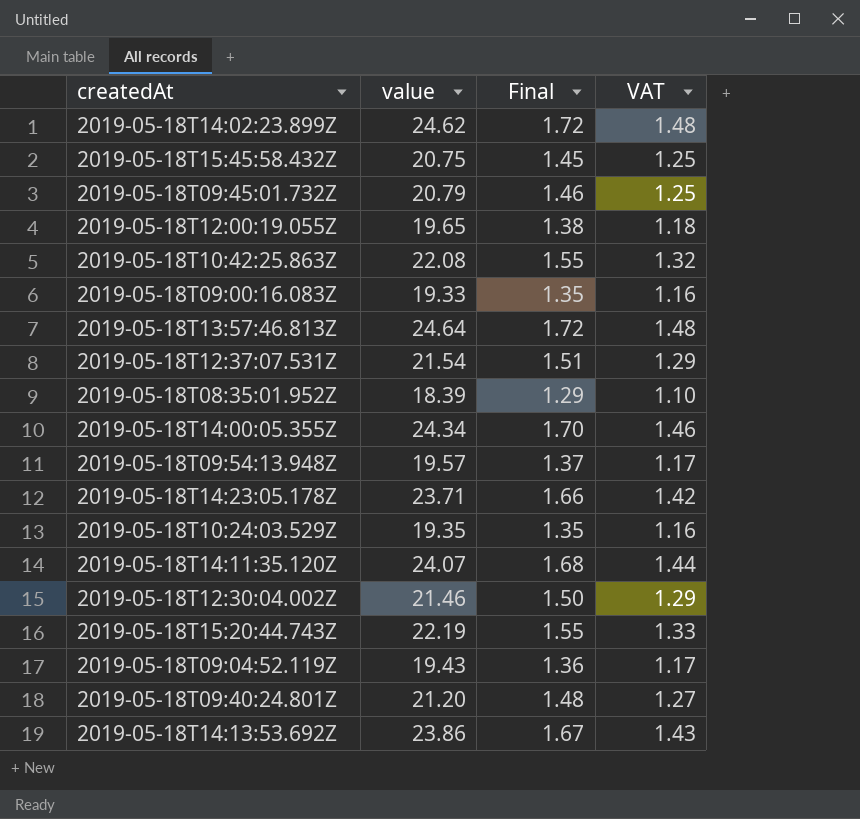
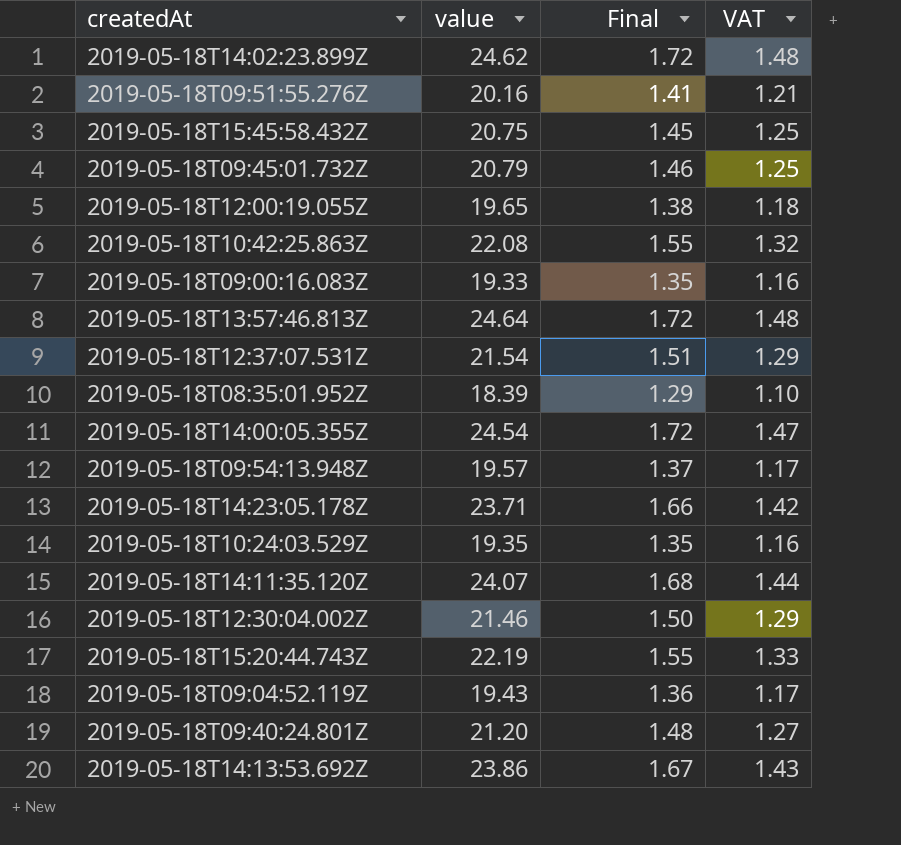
row 2019-05-18T09:51:55.276Z: none -> 20.16 | 1.41 | 1.21
2019-05-18T14:00:05.355Z | value: 24.34 -> 24.54
2019-05-18T14:00:05.355Z | Final: 1.70 -> 1.72
2019-05-18T14:00:05.355Z | VAT: 1.46 -> 1.47

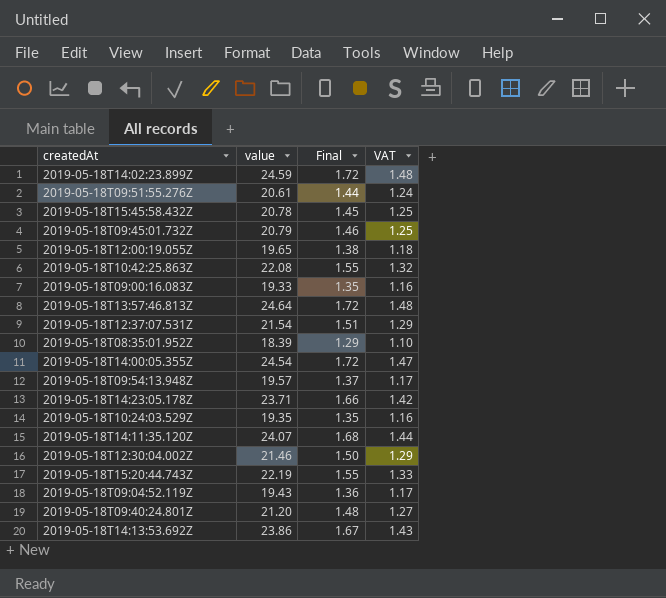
2019-05-18T14:02:23.899Z | value: 24.62 -> 24.59
2019-05-18T09:51:55.276Z | value: 20.16 -> 20.61
2019-05-18T09:51:55.276Z | Final: 1.41 -> 1.44
2019-05-18T09:51:55.276Z | VAT: 1.21 -> 1.24
2019-05-18T15:45:58.432Z | value: 20.75 -> 20.78

